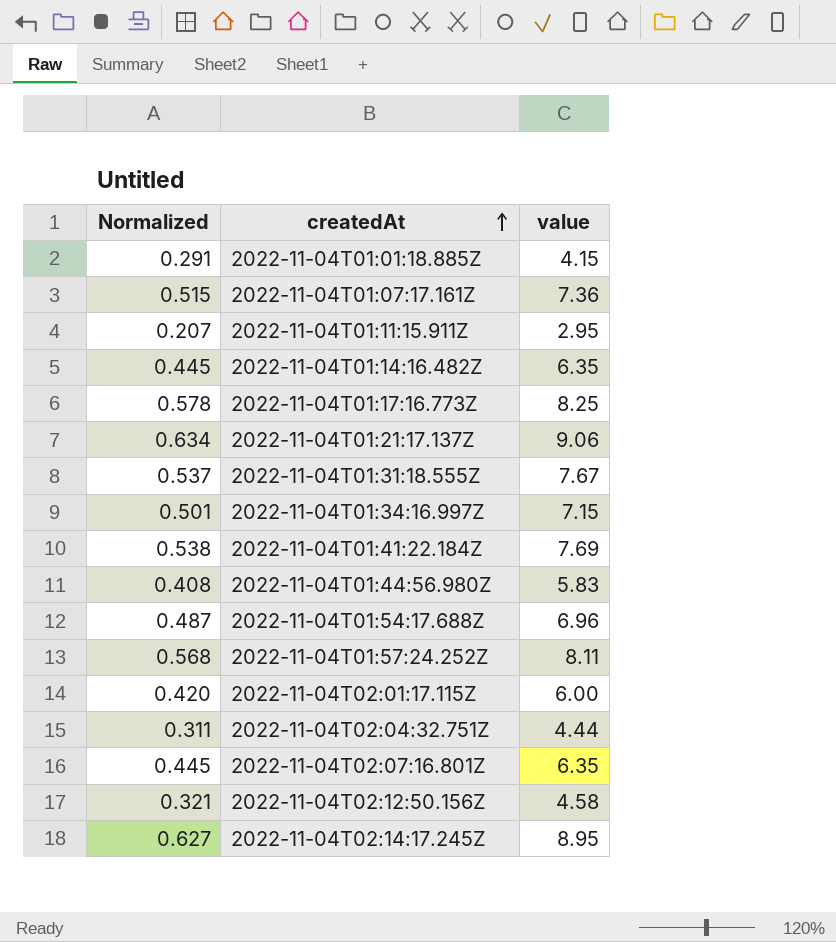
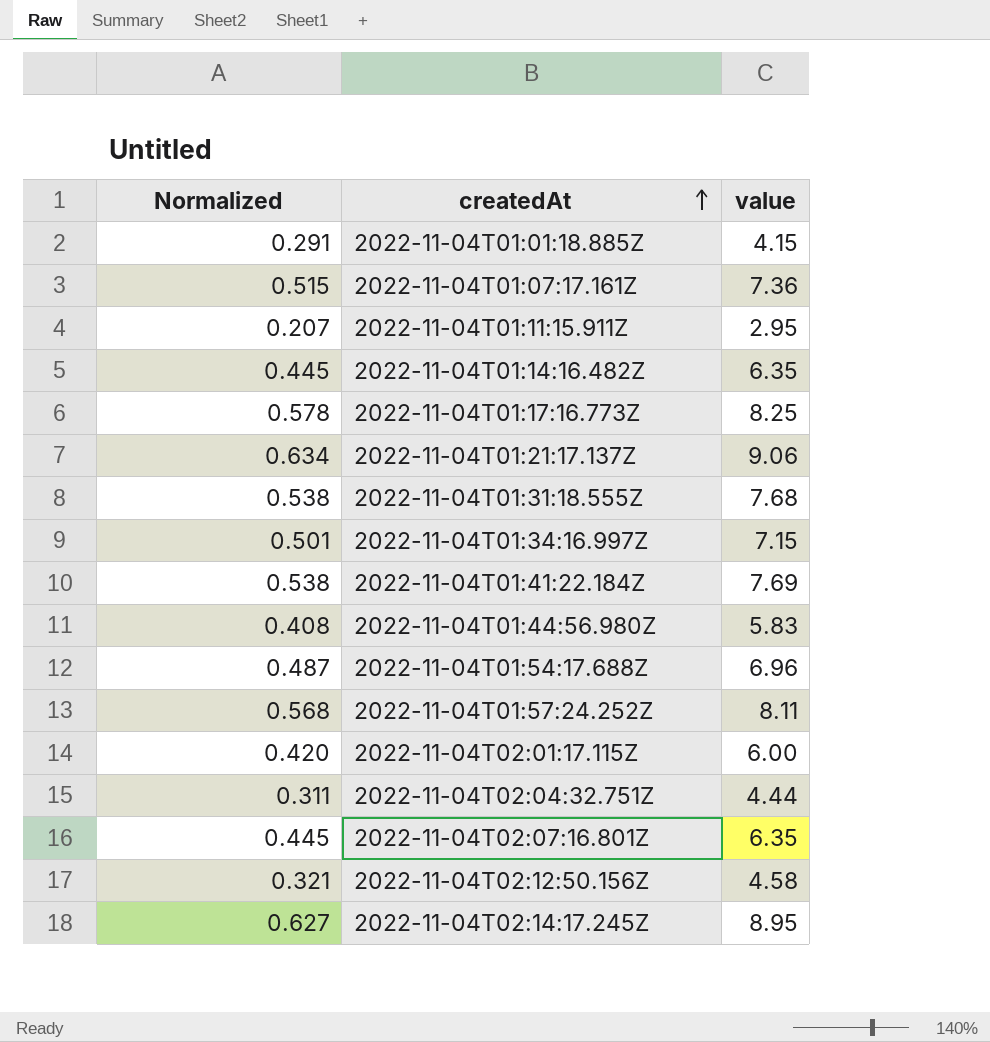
2022-11-04T01:31:18.555Z | Normalized: 0.537 -> 0.538
2022-11-04T01:31:18.555Z | value: 7.67 -> 7.68

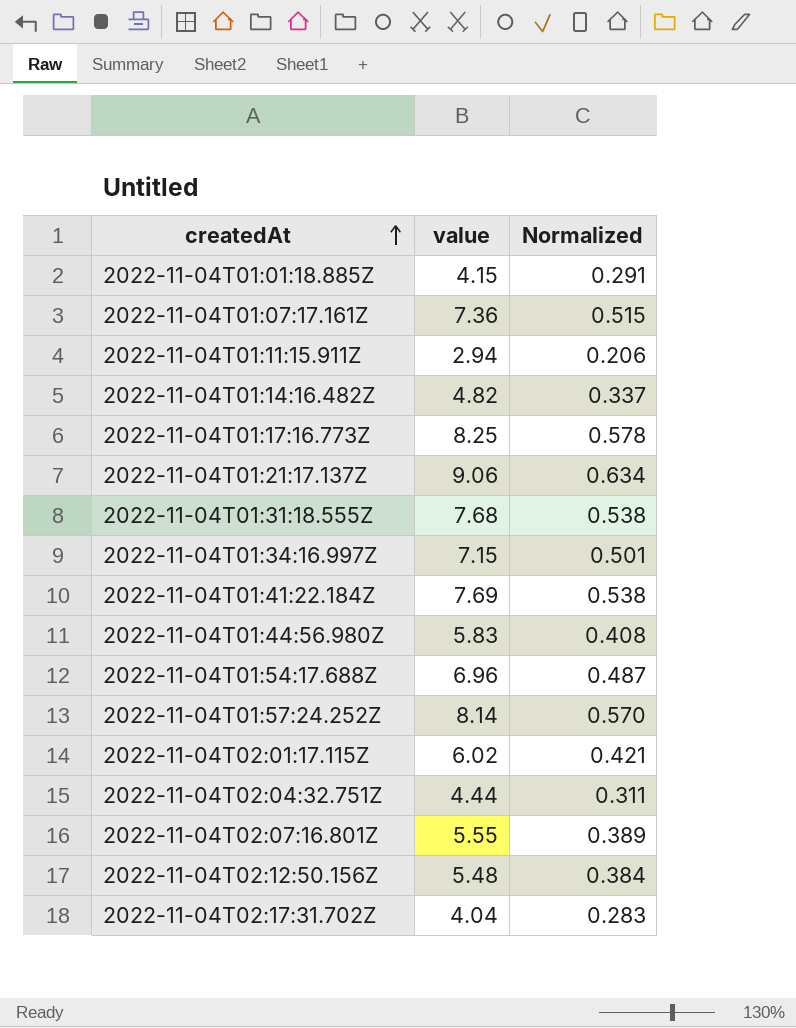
column Normalized | position: 1 -> 3
row 2022-11-04T02:14:17.245Z: 0.627 | 8.95 -> none
2022-11-04T01:11:15.911Z | value: 2.95 -> 2.94
2022-11-04T01:11:15.911Z | Normalized: 0.207 -> 0.206
2022-11-04T01:14:16.482Z | value: 6.35 -> 4.82
2022-11-04T01:14:16.482Z | Normalized: 0.445 -> 0.337
2022-11-04T01:57:24.252Z | value: 8.11 -> 8.14
2022-11-04T01:57:24.252Z | Normalized: 0.568 -> 0.570
2022-11-04T02:01:17.115Z | value: 6.00 -> 6.02
2022-11-04T02:01:17.115Z | Normalized: 0.420 -> 0.421
2022-11-04T02:07:16.801Z | value: 6.35 -> 5.55
2022-11-04T02:07:16.801Z | Normalized: 0.445 -> 0.389
2022-11-04T02:12:50.156Z | value: 4.58 -> 5.48
2022-11-04T02:12:50.156Z | Normalized: 0.321 -> 0.384
row 2022-11-04T02:17:31.702Z: none -> 4.04 | 0.283

